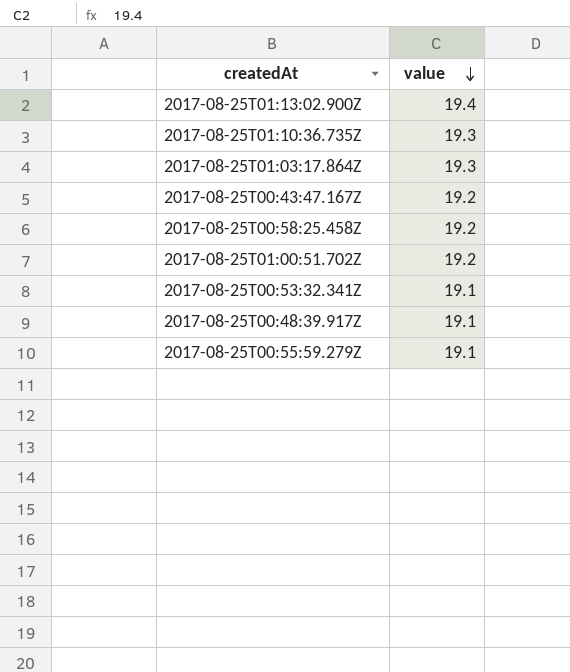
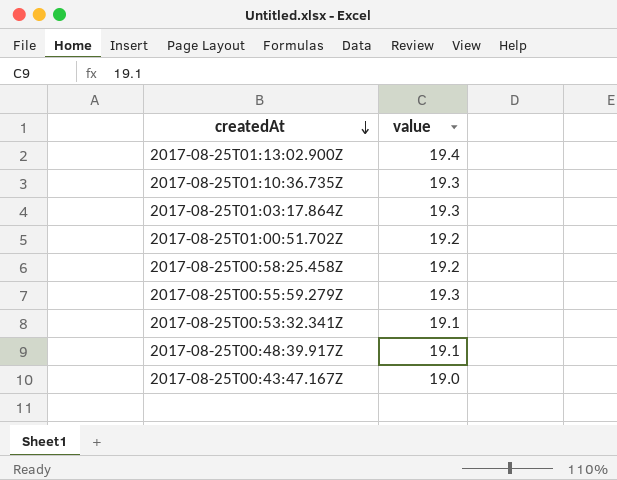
row order: value descending -> createdAt descending
2017-08-25T00:55:59.279Z | value: 19.1 -> 19.3
2017-08-25T00:43:47.167Z | value: 19.2 -> 19.0

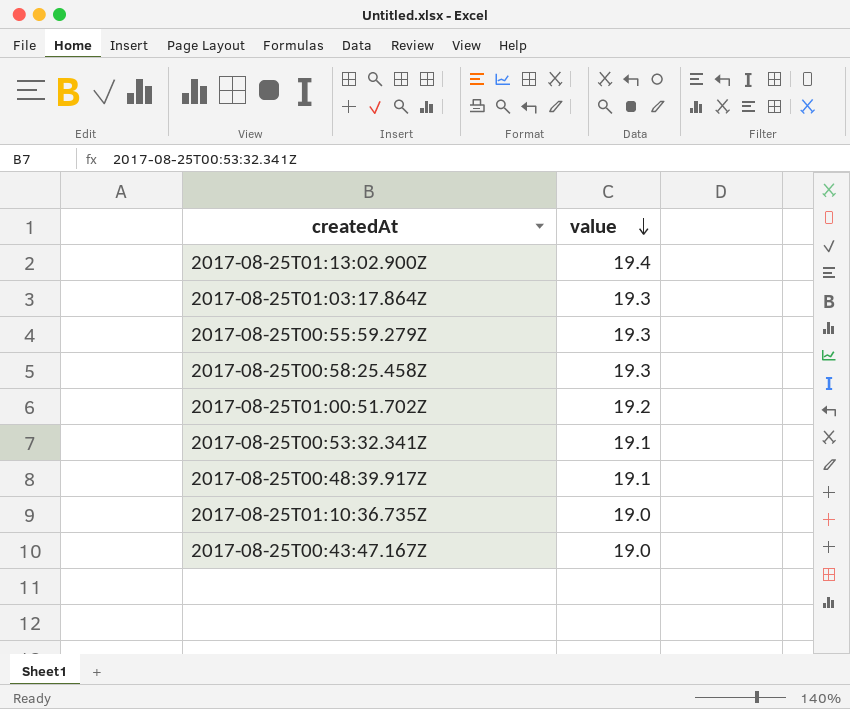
row order: createdAt descending -> value descending
2017-08-25T00:58:25.458Z | value: 19.2 -> 19.3
2017-08-25T01:10:36.735Z | value: 19.3 -> 19.0

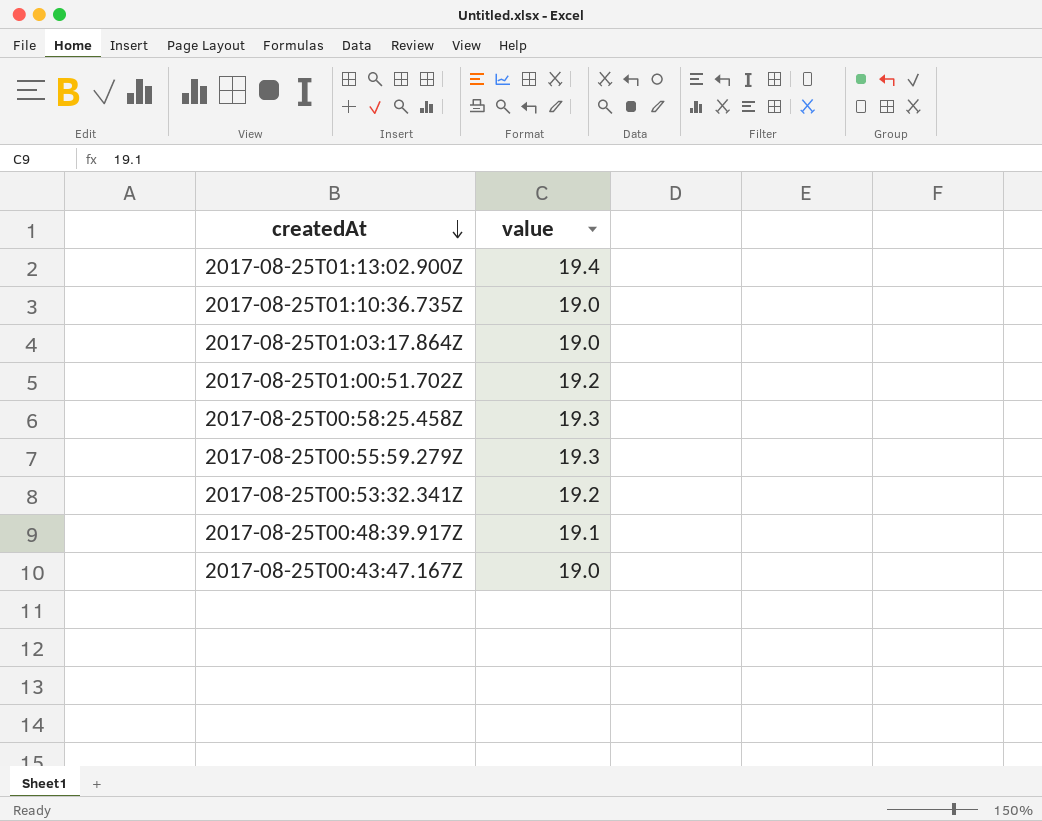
row order: value descending -> createdAt descending
2017-08-25T01:03:17.864Z | value: 19.3 -> 19.0
2017-08-25T00:53:32.341Z | value: 19.1 -> 19.2

